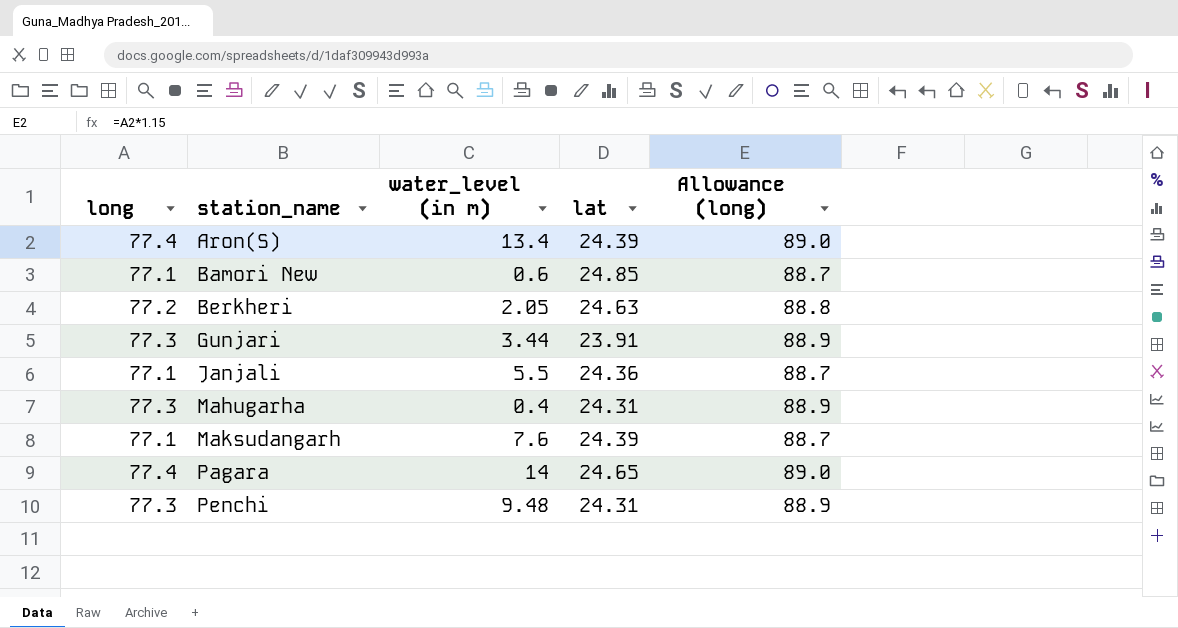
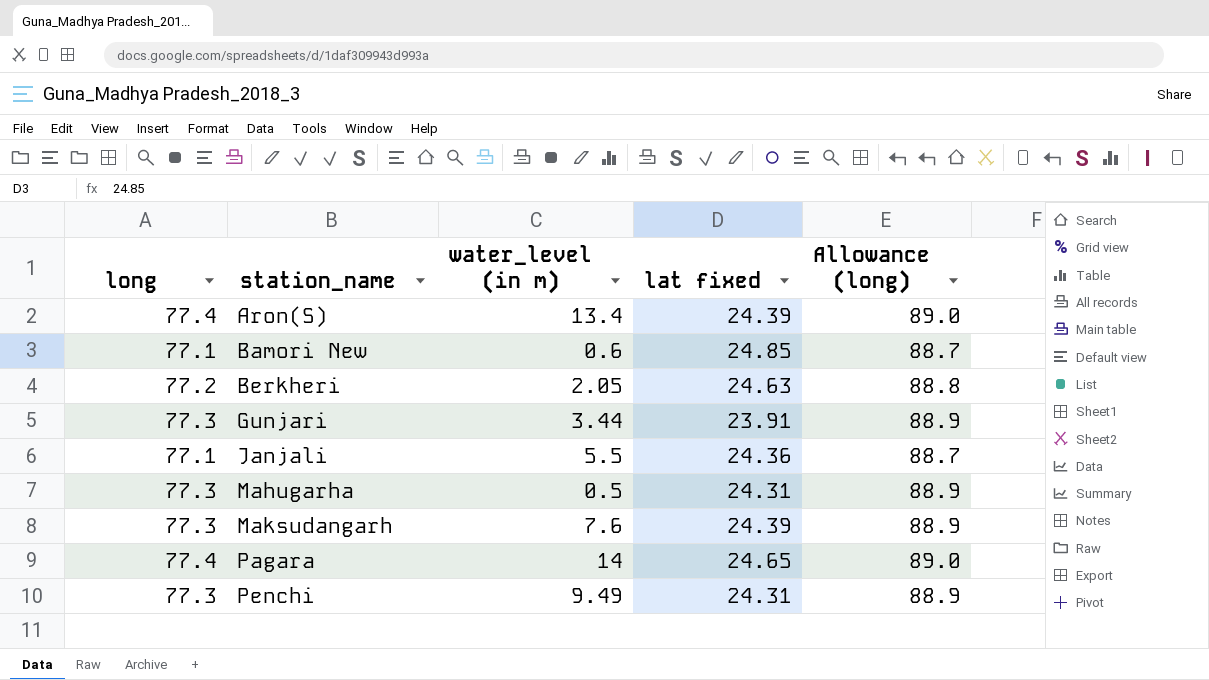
column name: lat -> lat fixed
Mahugarha | water_level (in m): 0.4 -> 0.5
Maksudangarh | long: 77.1 -> 77.3
Maksudangarh | Allowance (long): 88.7 -> 88.9
Penchi | water_level (in m): 9.48 -> 9.49

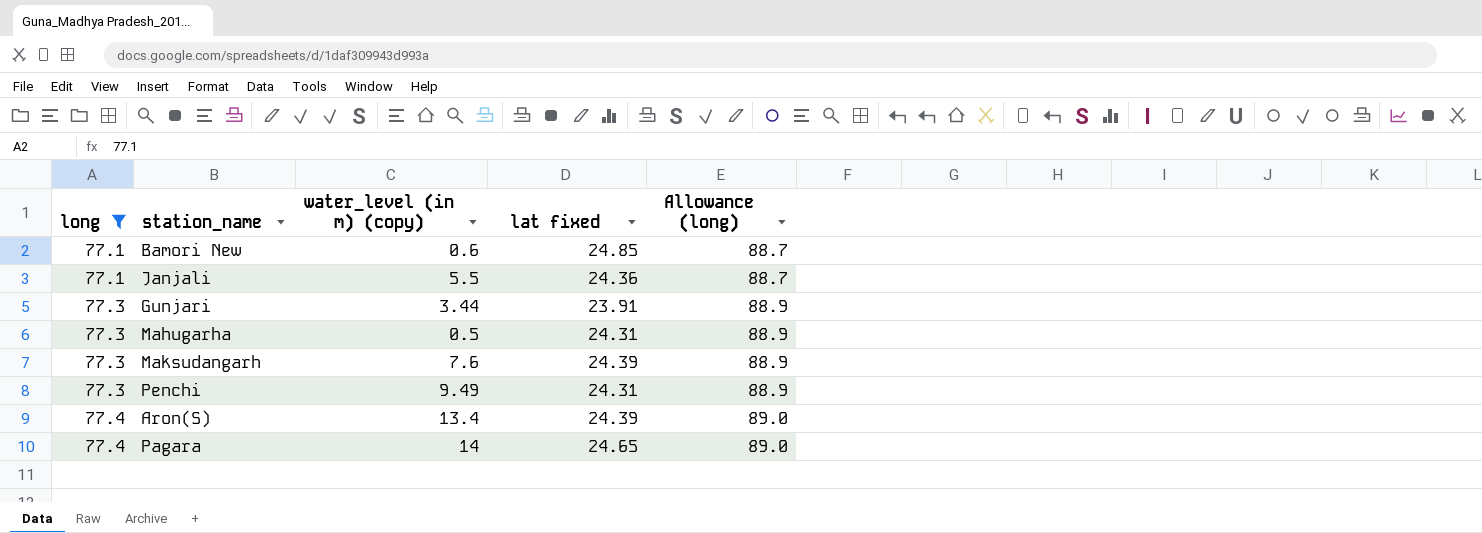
filter: none -> long != 77.2
row order: station_name ascending -> long ascending
column name: water_level (in m) -> water_level (in m) (copy)

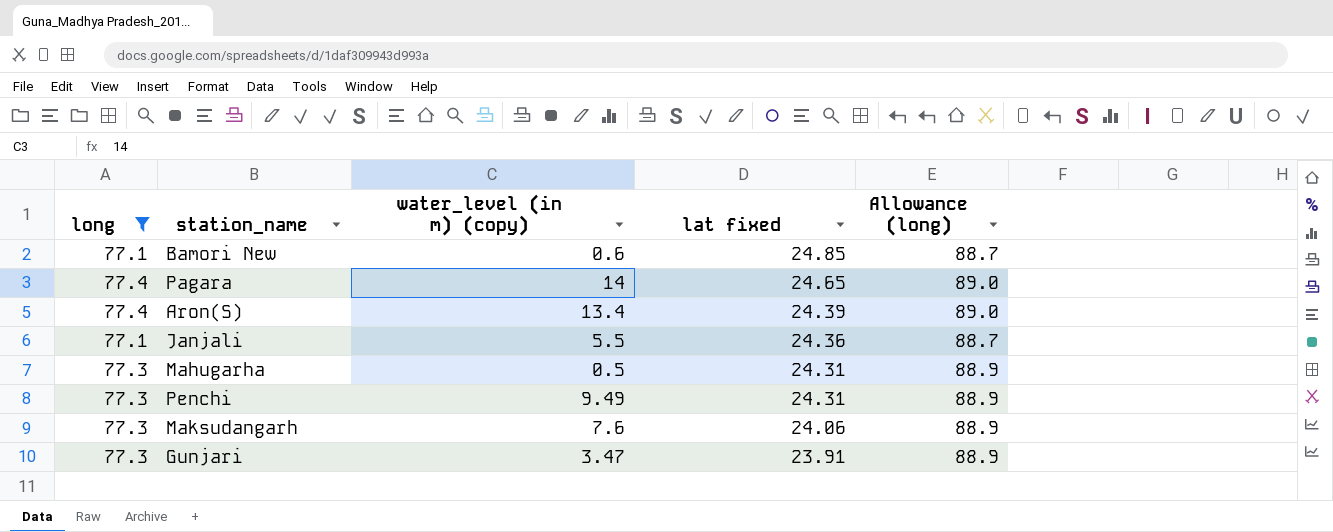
row order: long ascending -> lat fixed descending
Maksudangarh | lat fixed: 24.39 -> 24.06
Gunjari | water_level (in m) (copy): 3.44 -> 3.47

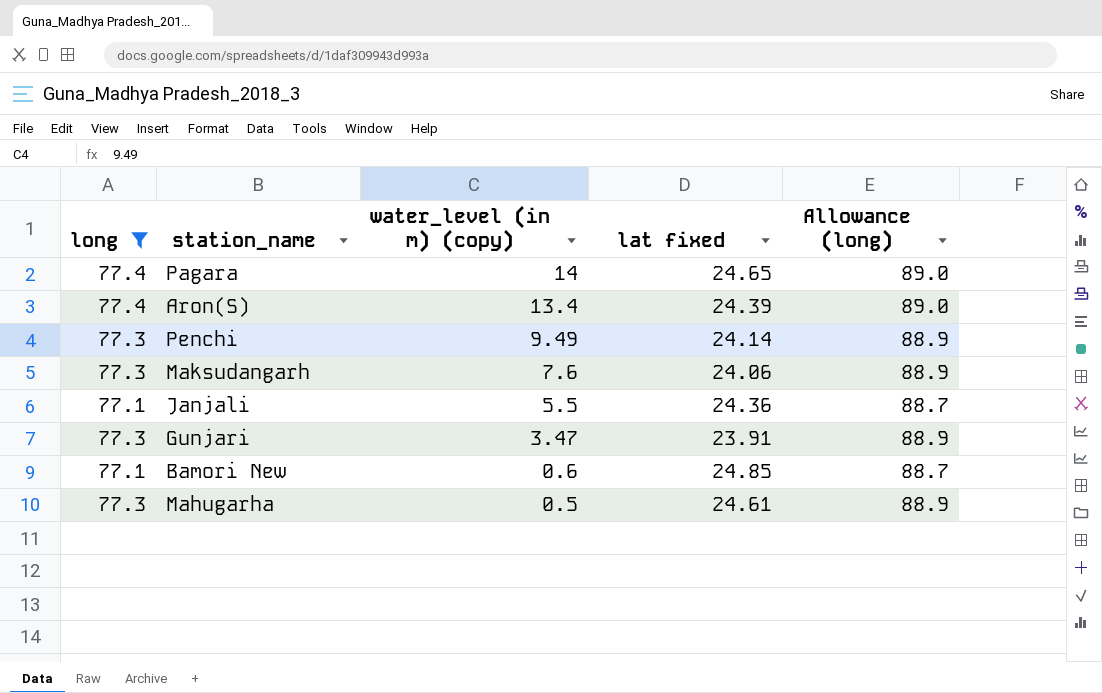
row order: lat fixed descending -> water_level (in m) (copy) descending
Penchi | lat fixed: 24.31 -> 24.14
Mahugarha | lat fixed: 24.31 -> 24.61

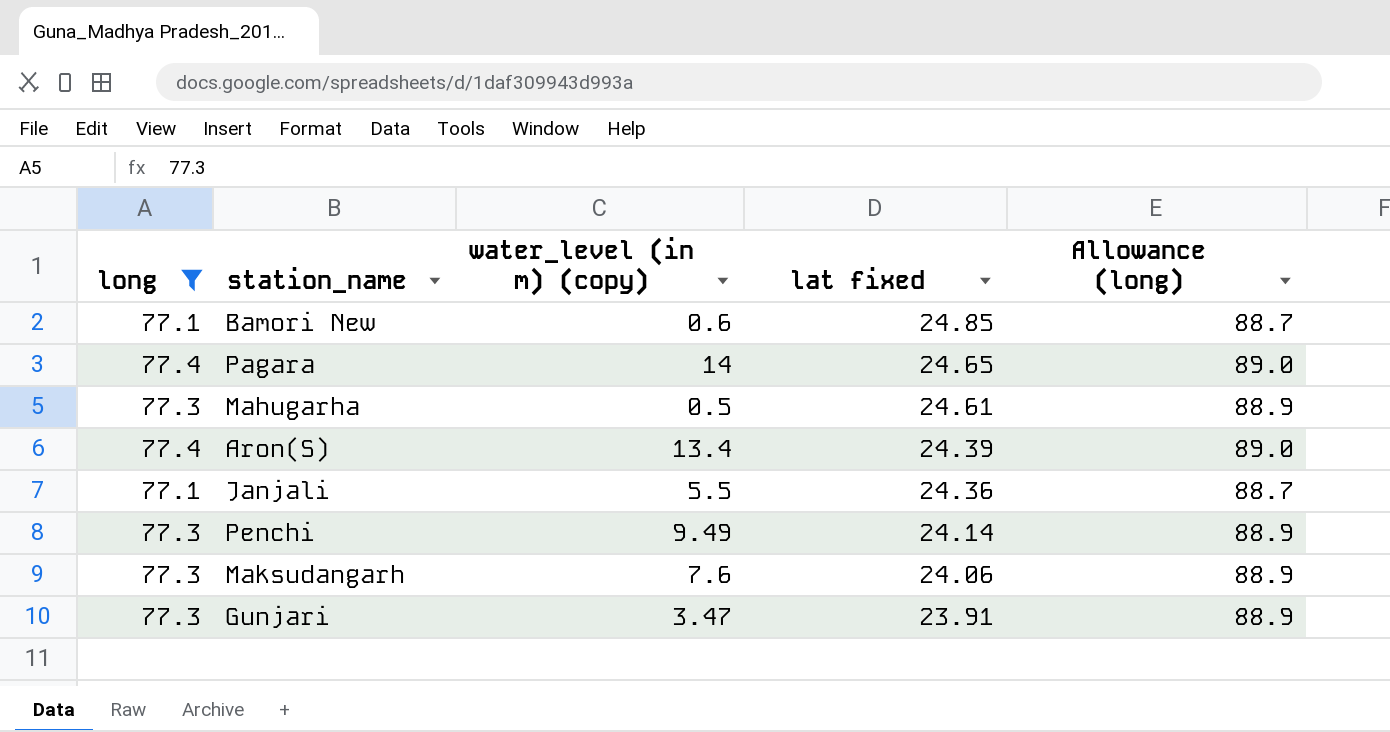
row order: water_level (in m) (copy) descending -> lat fixed descending

